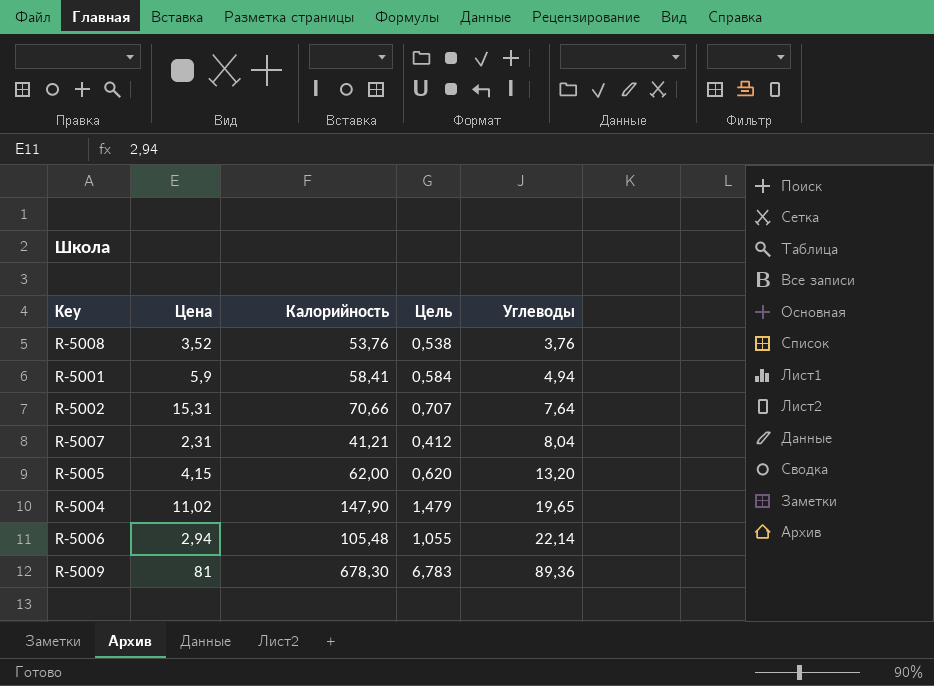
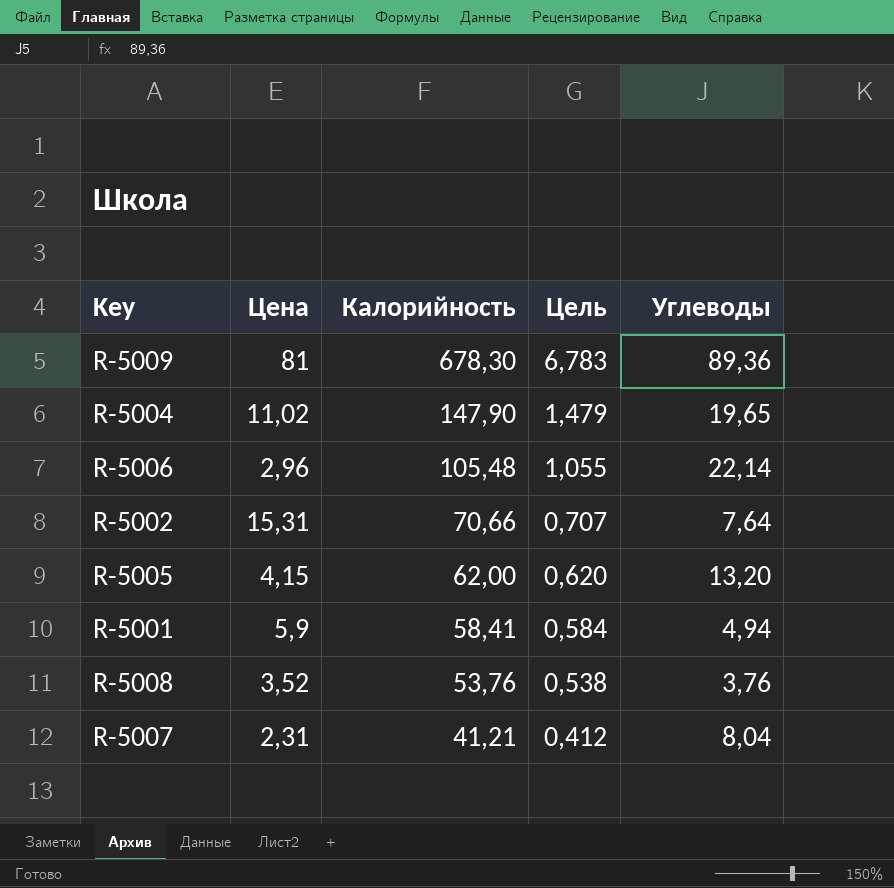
row order: Углеводы ascending -> Калорийность descending
R-5006 | Цена: 2,94 -> 2,96

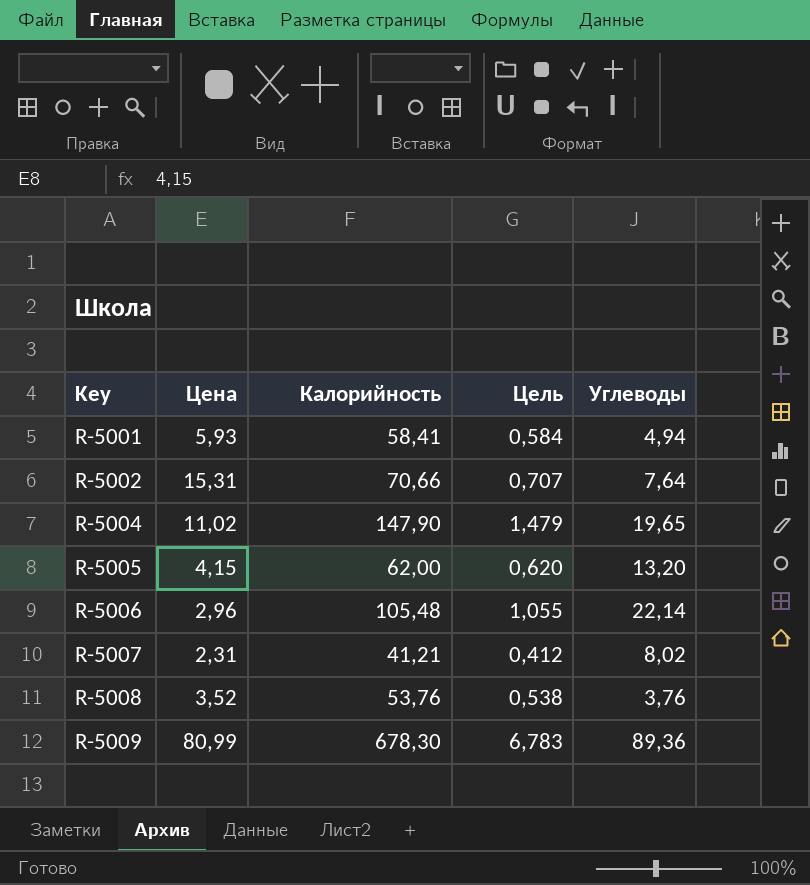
row order: Калорийность descending -> Key ascending
R-5001 | Цена: 5,9 -> 5,93
R-5007 | Углеводы: 8,04 -> 8,02
R-5009 | Цена: 81 -> 80,99

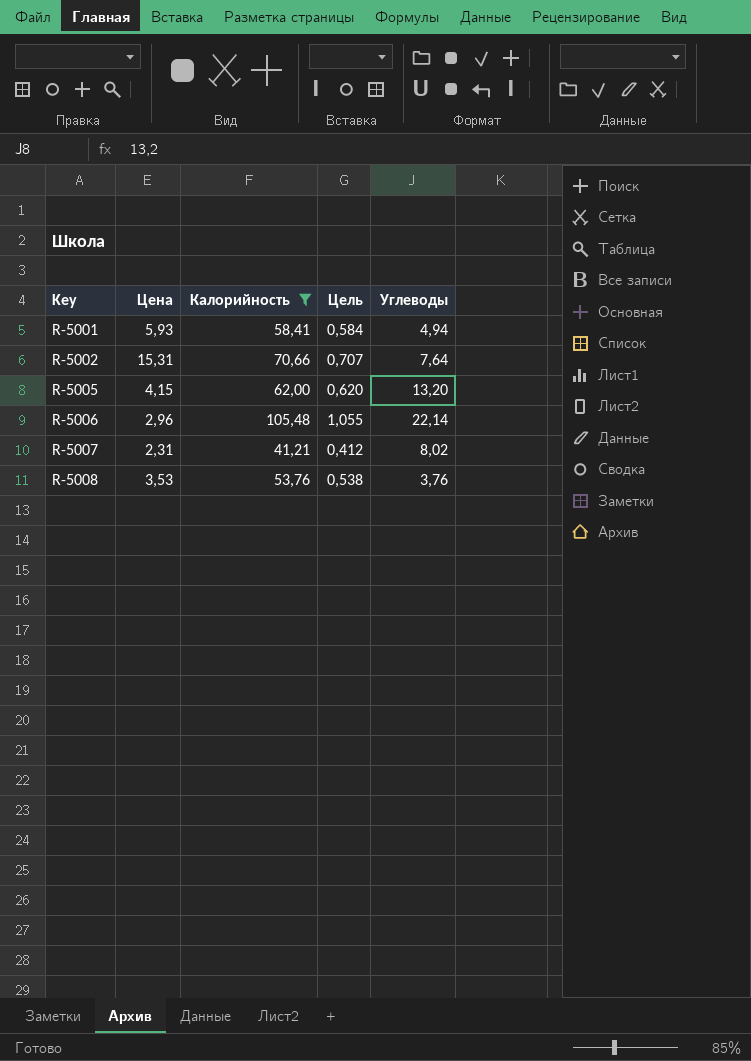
filter: none -> Калорийность <= 105,48
R-5008 | Цена: 3,52 -> 3,53

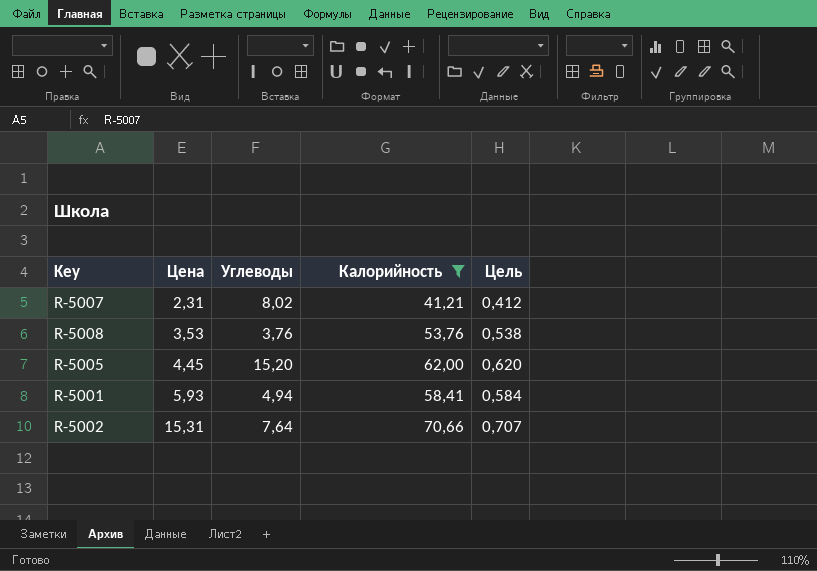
row order: Key ascending -> Цена ascending
column Углеводы | position: 5 -> 3
row R-5006: 2,96 | 105,48 | 1,055 | 22,14 -> none
R-5005 | Цена: 4,15 -> 4,45
R-5005 | Углеводы: 13,20 -> 15,20

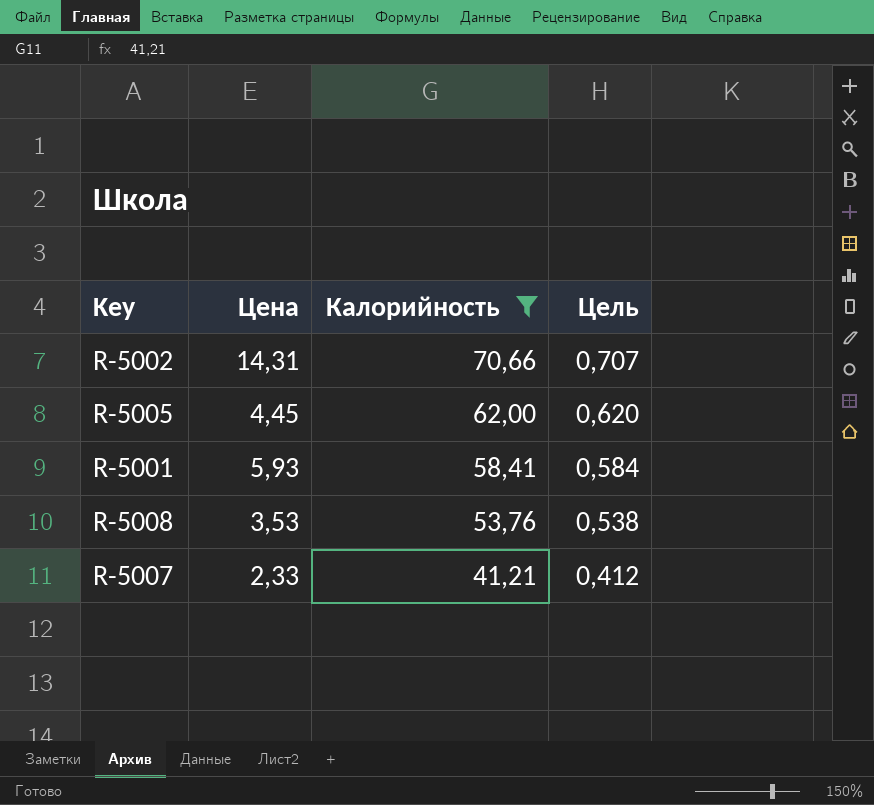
row order: Цена ascending -> Калорийность descending
column Углеводы | position: 3 -> none
R-5002 | Цена: 15,31 -> 14,31
R-5007 | Цена: 2,31 -> 2,33

